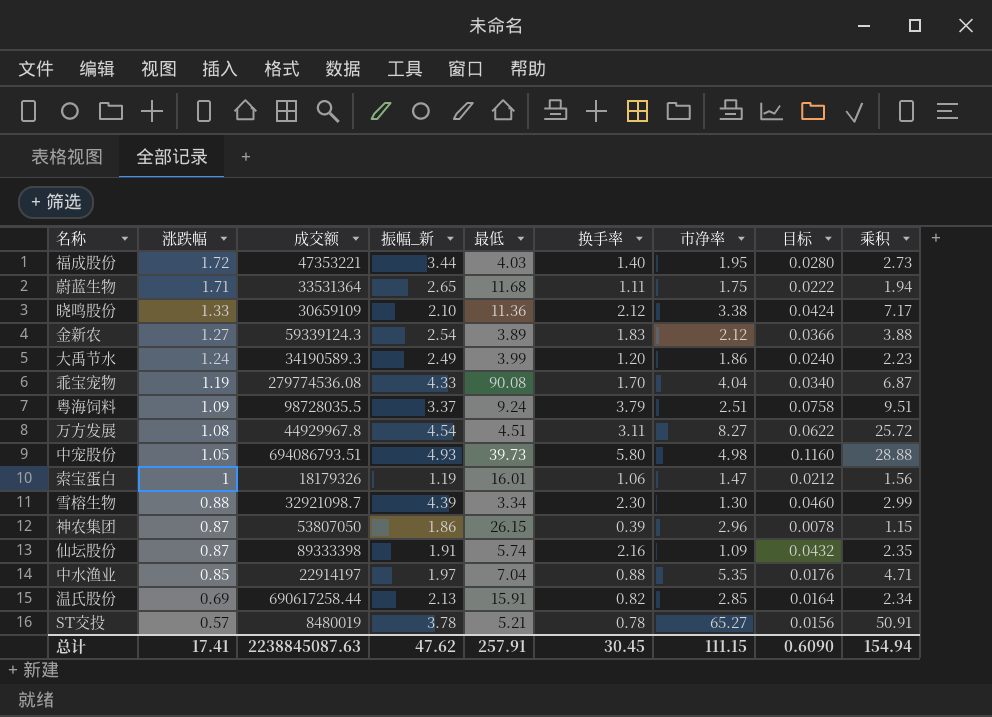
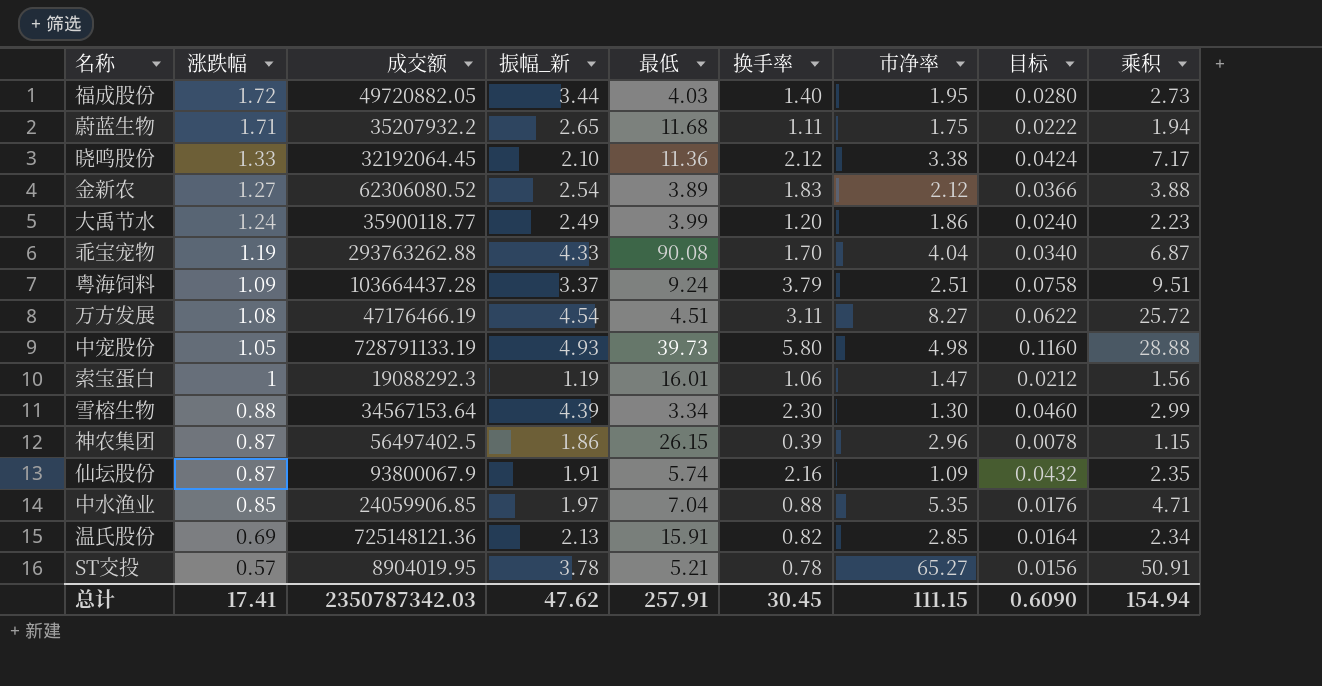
福成股份 | 成交额: 47353221 -> 49720882.05
蔚蓝生物 | 成交额: 33531364 -> 35207932.2
晓鸣股份 | 成交额: 30659109 -> 32192064.45
金新农 | 成交额: 59339124.3 -> 62306080.52
大禹节水 | 成交额: 34190589.3 -> 35900118.77
乖宝宠物 | 成交额: 279774536.08 -> 293763262.88
粤海饲料 | 成交额: 98728035.5 -> 103664437.28
万方发展 | 成交额: 44929967.8 -> 47176466.19
中宠股份 | 成交额: 694086793.51 -> 728791133.19
索宝蛋白 | 成交额: 18179326 -> 19088292.3
雪榕生物 | 成交额: 32921098.7 -> 34567153.64
神农集团 | 成交额: 53807050 -> 56497402.5
仙坛股份 | 成交额: 89333398 -> 93800067.9
中水渔业 | 成交额: 22914197 -> 24059906.85
温氏股份 | 成交额: 690617258.44 -> 725148121.36
ST交投 | 成交额: 8480019 -> 8904019.95
总计 | 成交额: 2238845087.63 -> 2350787342.03

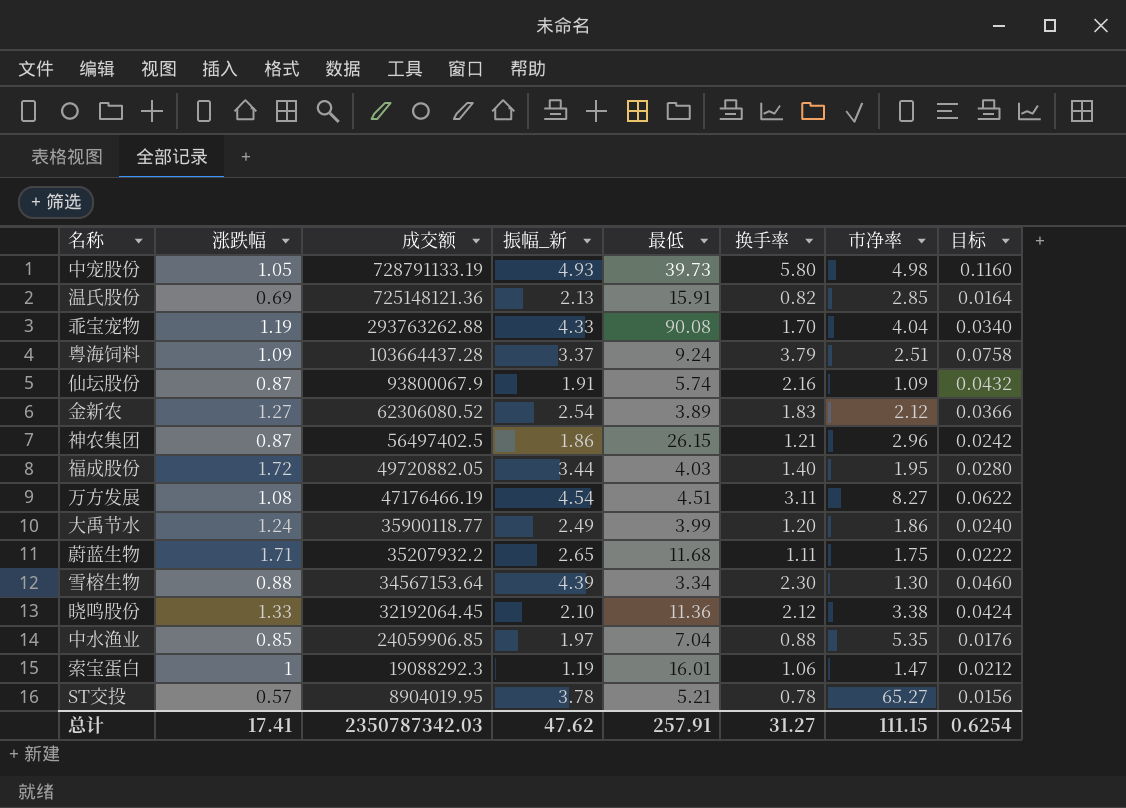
row order: 涨跌幅 descending -> 成交额 descending
column 乘积 | formula: [换手率] * [市净率] -> none
神农集团 | 换手率: 0.39 -> 1.21
神农集团 | 目标: 0.0078 -> 0.0242
总计 | 换手率: 30.45 -> 31.27
总计 | 目标: 0.6090 -> 0.6254

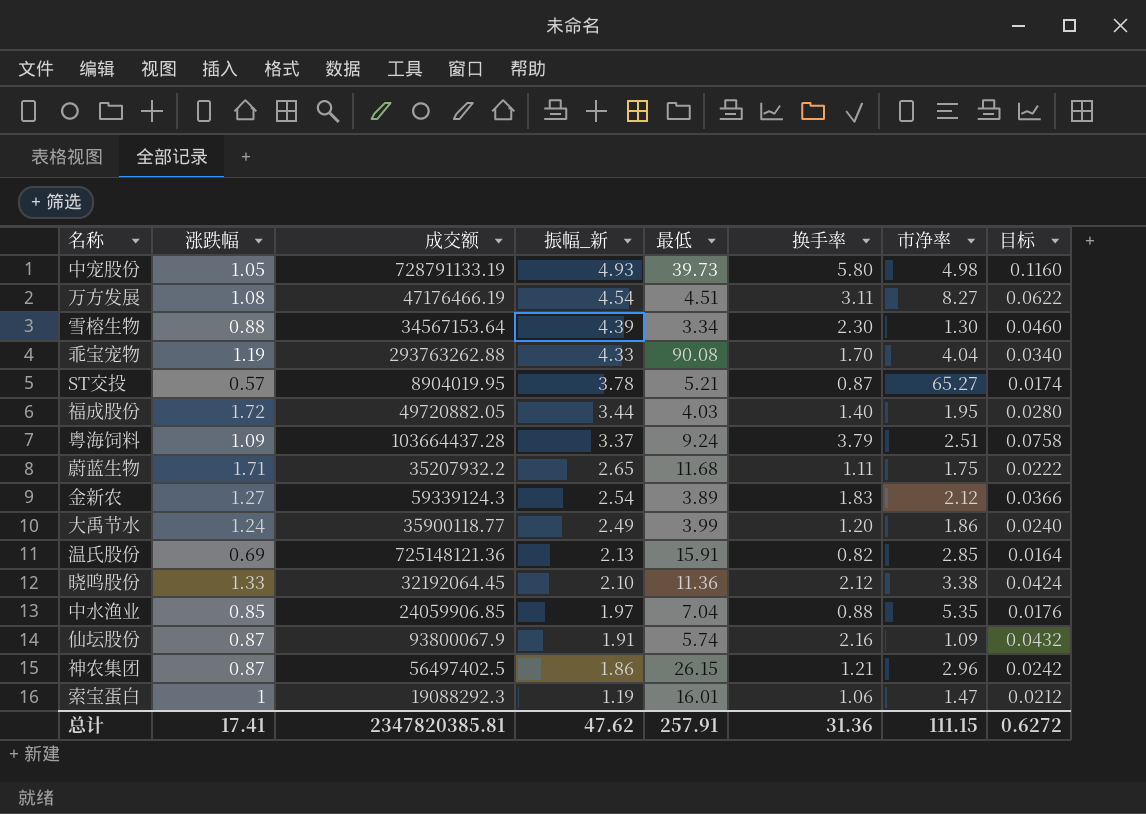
row order: 成交额 descending -> 振幅_新 descending
ST交投 | 换手率: 0.78 -> 0.87
ST交投 | 目标: 0.0156 -> 0.0174
金新农 | 成交额: 62306080.52 -> 59339124.3
总计 | 成交额: 2350787342.03 -> 2347820385.81
总计 | 换手率: 31.27 -> 31.36
总计 | 目标: 0.6254 -> 0.6272

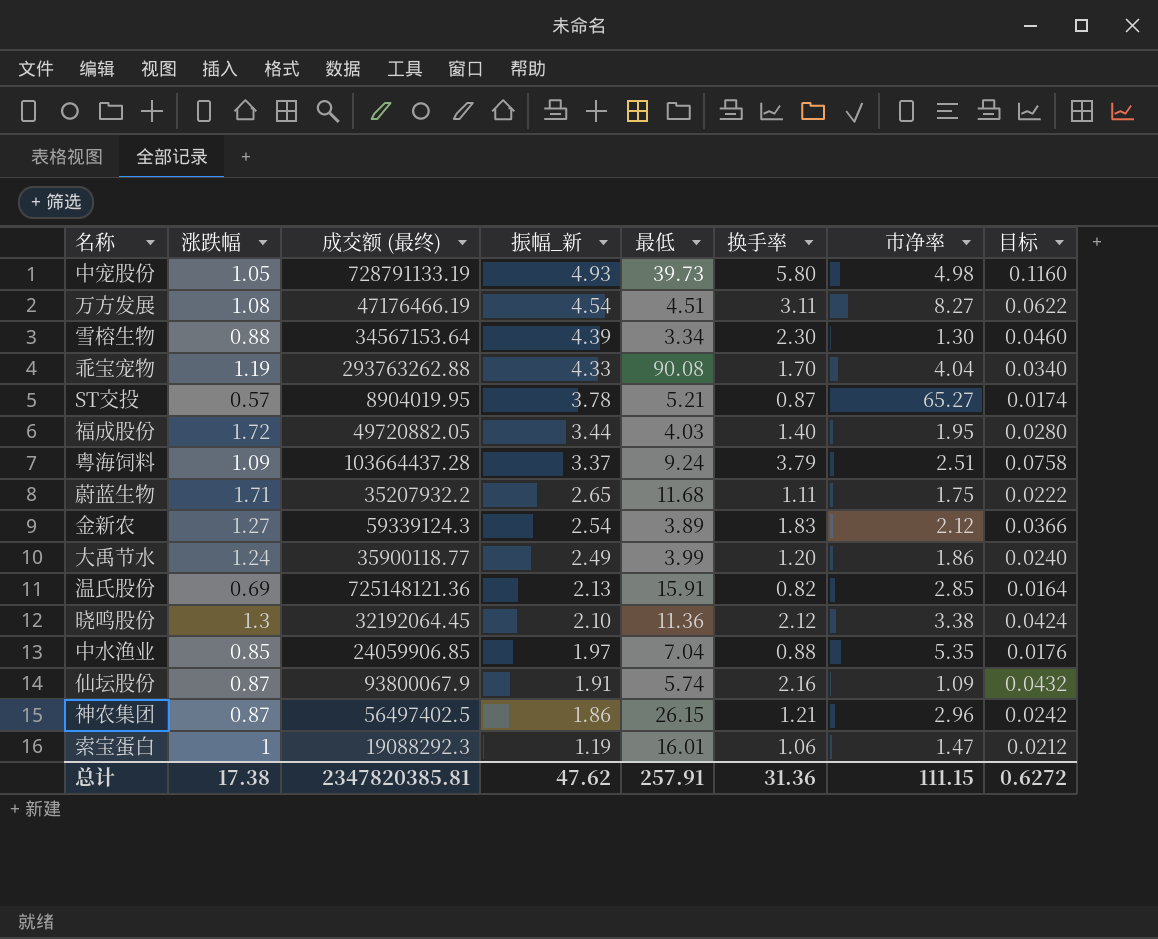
column name: 成交额 -> 成交额 (最终)
晓鸣股份 | 涨跌幅: 1.33 -> 1.3
总计 | 涨跌幅: 17.41 -> 17.38

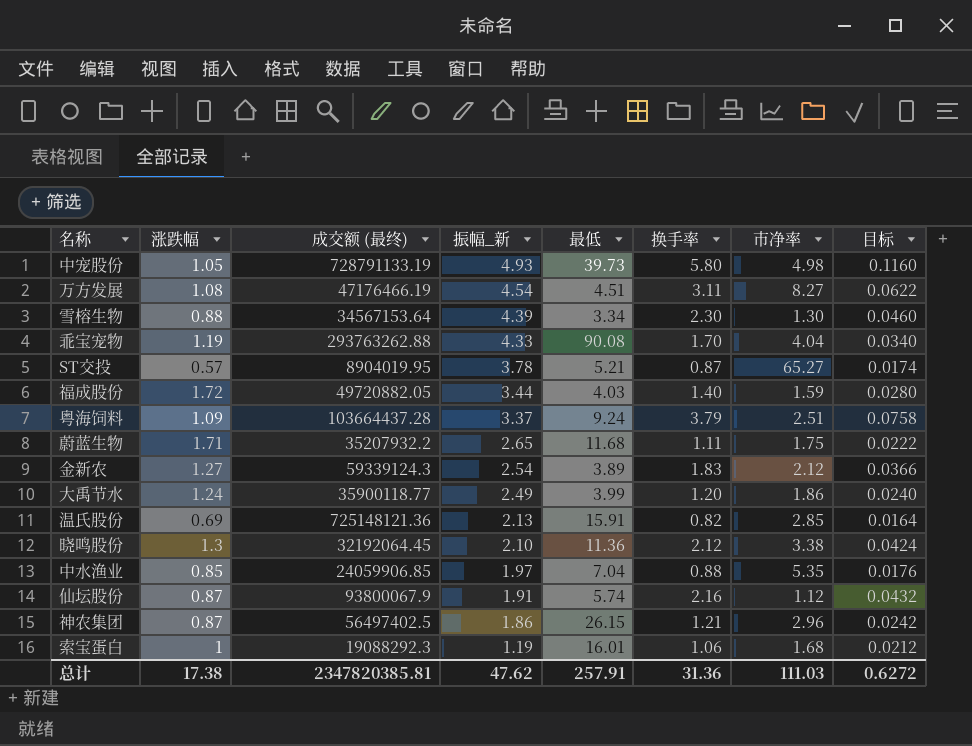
福成股份 | 市净率: 1.95 -> 1.59
仙坛股份 | 市净率: 1.09 -> 1.12
索宝蛋白 | 市净率: 1.47 -> 1.68
总计 | 市净率: 111.15 -> 111.03

